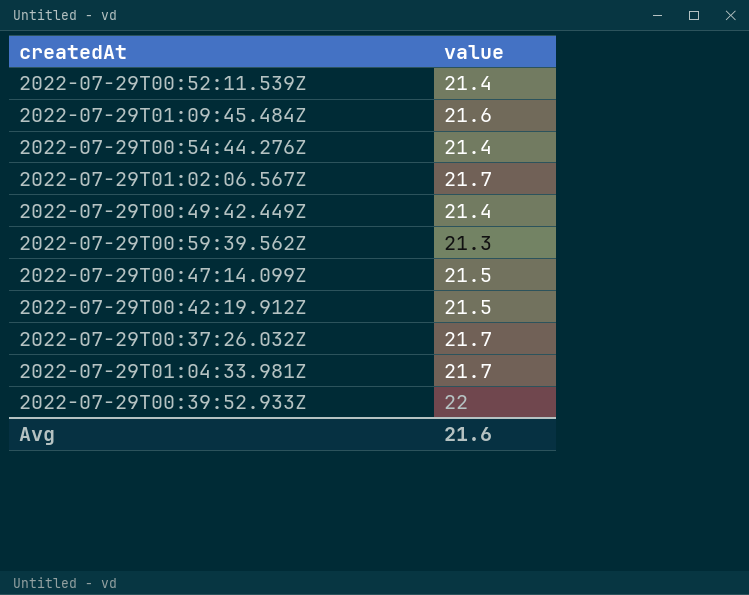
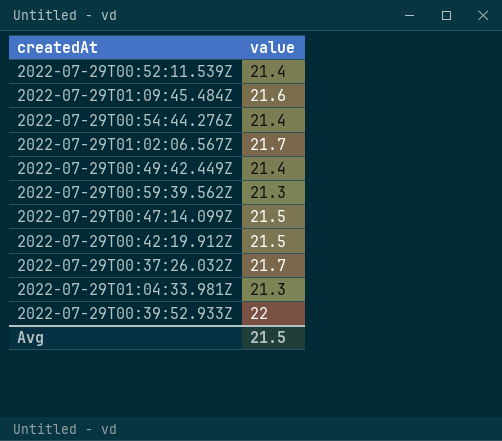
2022-07-29T01:04:33.981Z | value: 21.7 -> 21.3
Avg | value: 21.6 -> 21.5

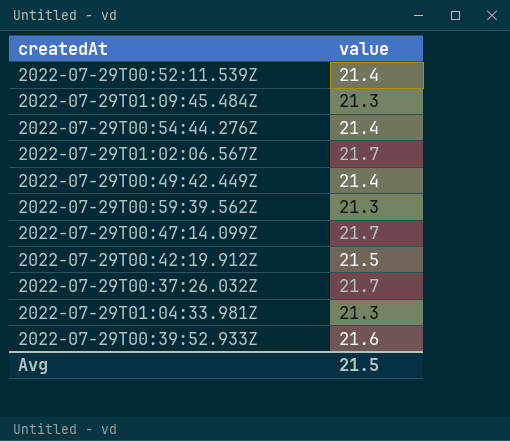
2022-07-29T01:09:45.484Z | value: 21.6 -> 21.3
2022-07-29T00:47:14.099Z | value: 21.5 -> 21.7
2022-07-29T00:39:52.933Z | value: 22 -> 21.6

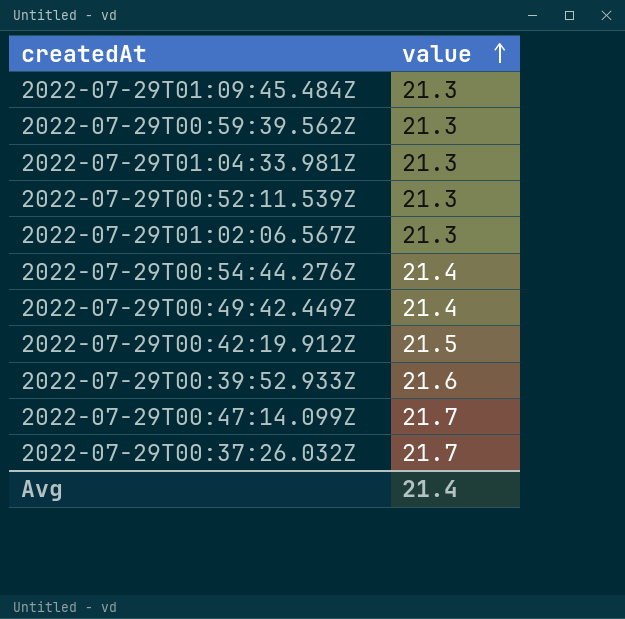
row order: none -> value ascending
2022-07-29T00:52:11.539Z | value: 21.4 -> 21.3
2022-07-29T01:02:06.567Z | value: 21.7 -> 21.3
Avg | value: 21.5 -> 21.4

